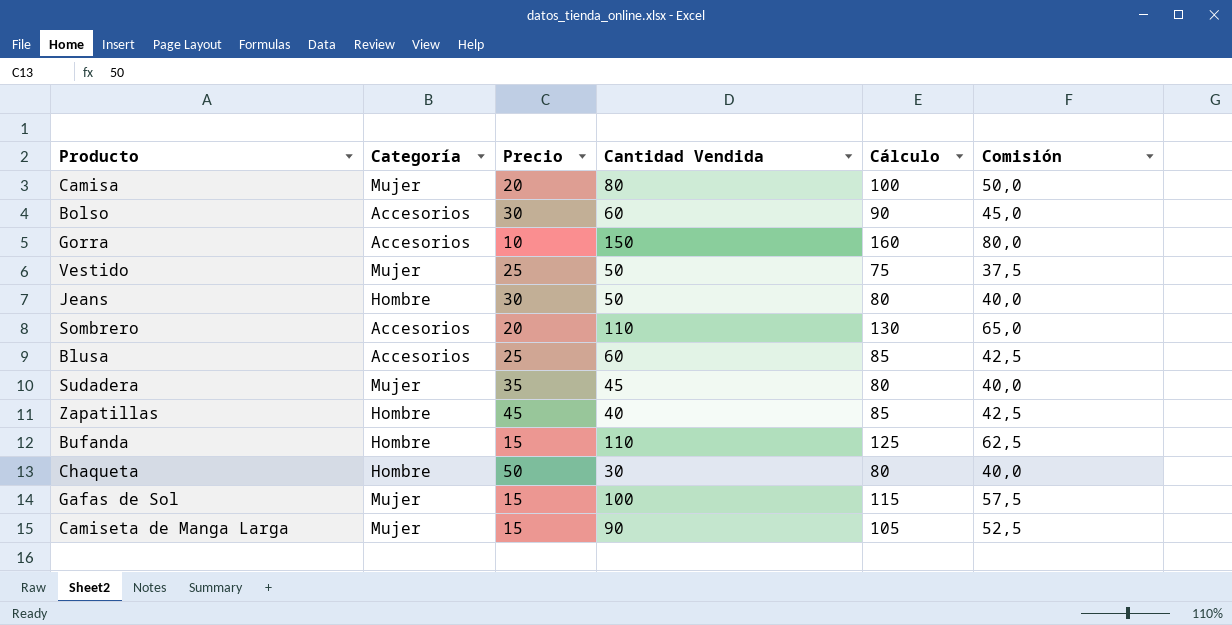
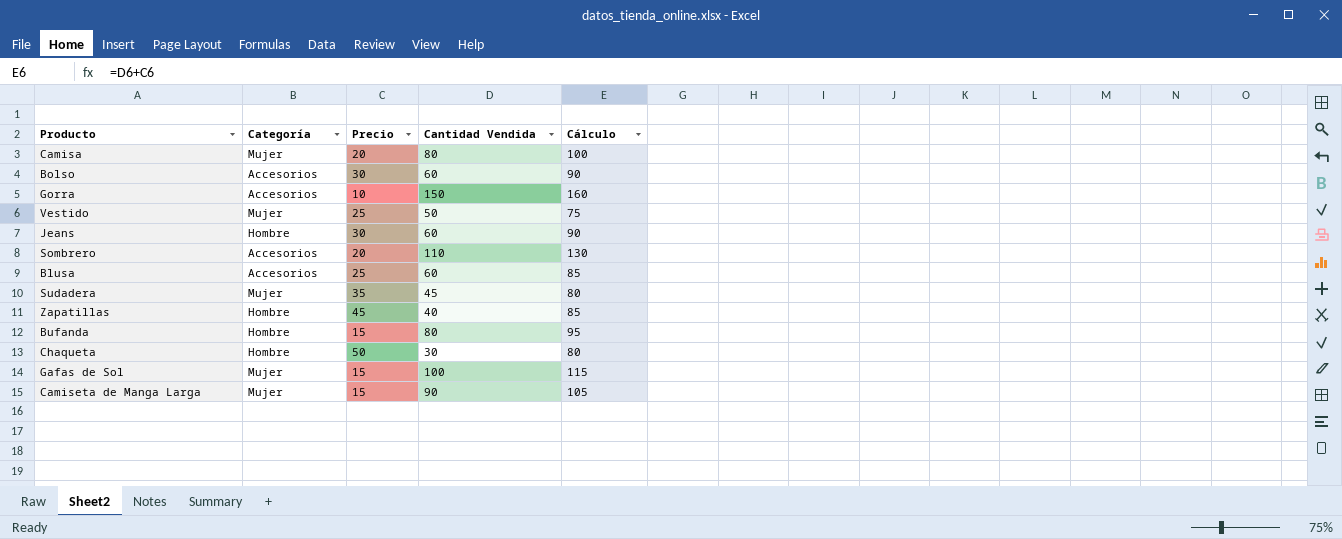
column Comisión | formula: [Cálculo] * 0,5 -> none
Jeans | Cantidad Vendida: 50 -> 60
Jeans | Cálculo: 80 -> 90
Bufanda | Cantidad Vendida: 110 -> 80
Bufanda | Cálculo: 125 -> 95

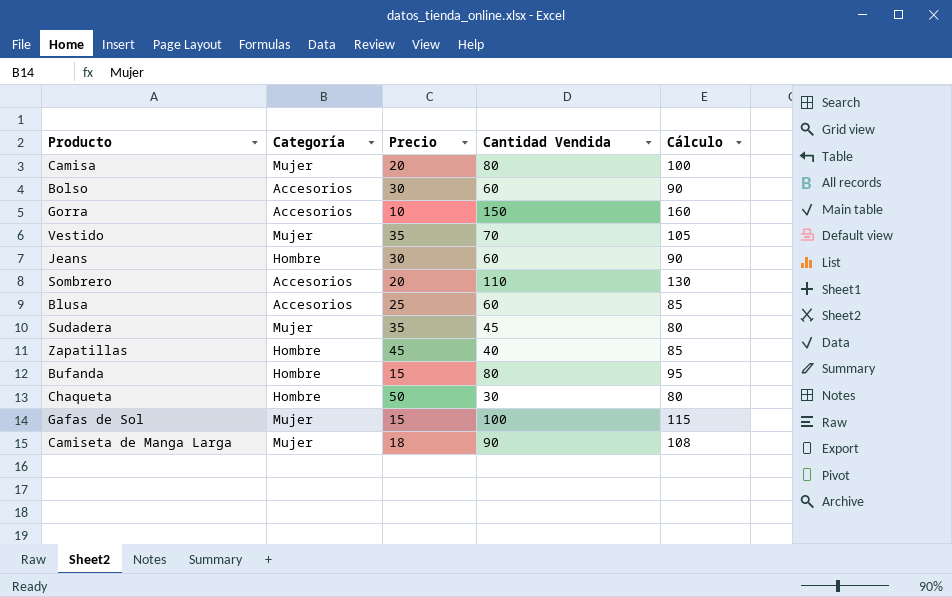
Vestido | Precio: 25 -> 35
Vestido | Cantidad Vendida: 50 -> 70
Vestido | Cálculo: 75 -> 105
Camiseta de Manga Larga | Precio: 15 -> 18
Camiseta de Manga Larga | Cálculo: 105 -> 108

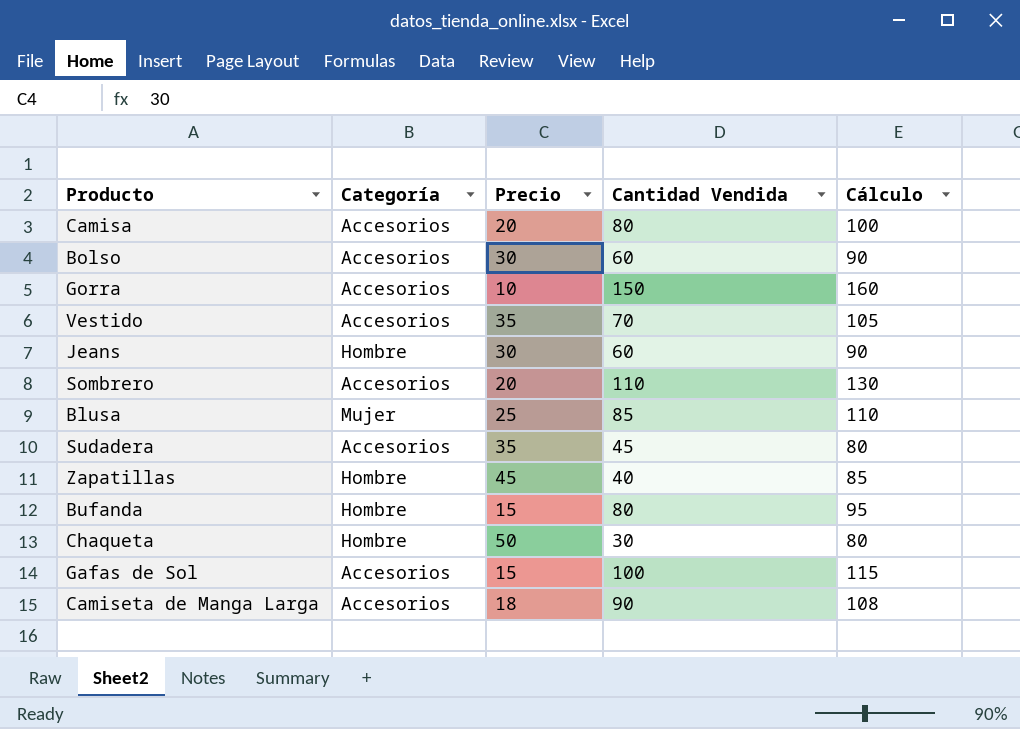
Camisa | Categoría: Mujer -> Accesorios
Vestido | Categoría: Mujer -> Accesorios
Blusa | Categoría: Accesorios -> Mujer
Blusa | Cantidad Vendida: 60 -> 85
Blusa | Cálculo: 85 -> 110
Sudadera | Categoría: Mujer -> Accesorios
Gafas de Sol | Categoría: Mujer -> Accesorios
Camiseta de Manga Larga | Categoría: Mujer -> Accesorios

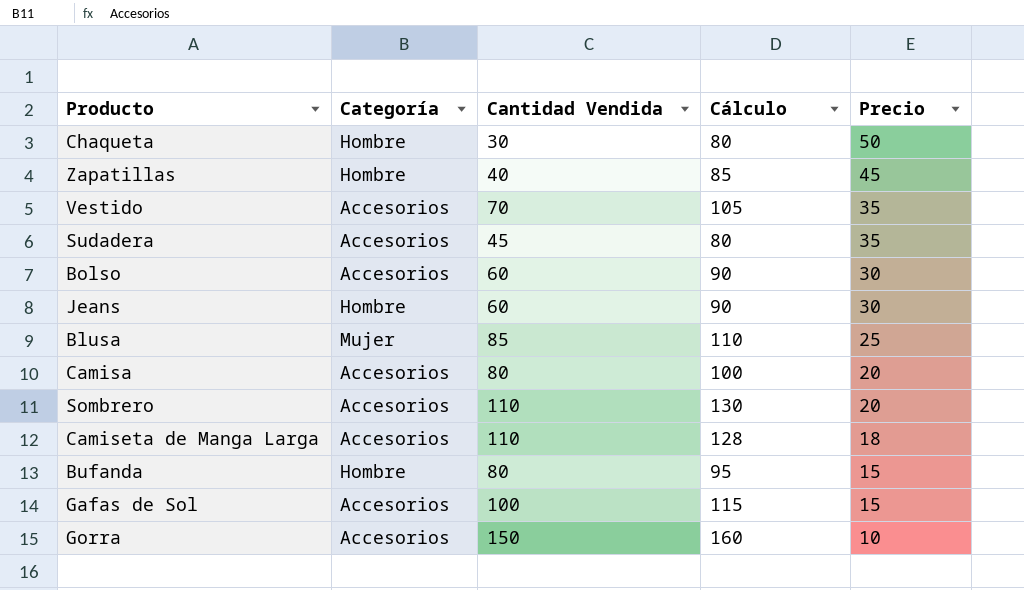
row order: none -> Precio descending
column Precio | position: 3 -> 5
Camiseta de Manga Larga | Cantidad Vendida: 90 -> 110
Camiseta de Manga Larga | Cálculo: 108 -> 128

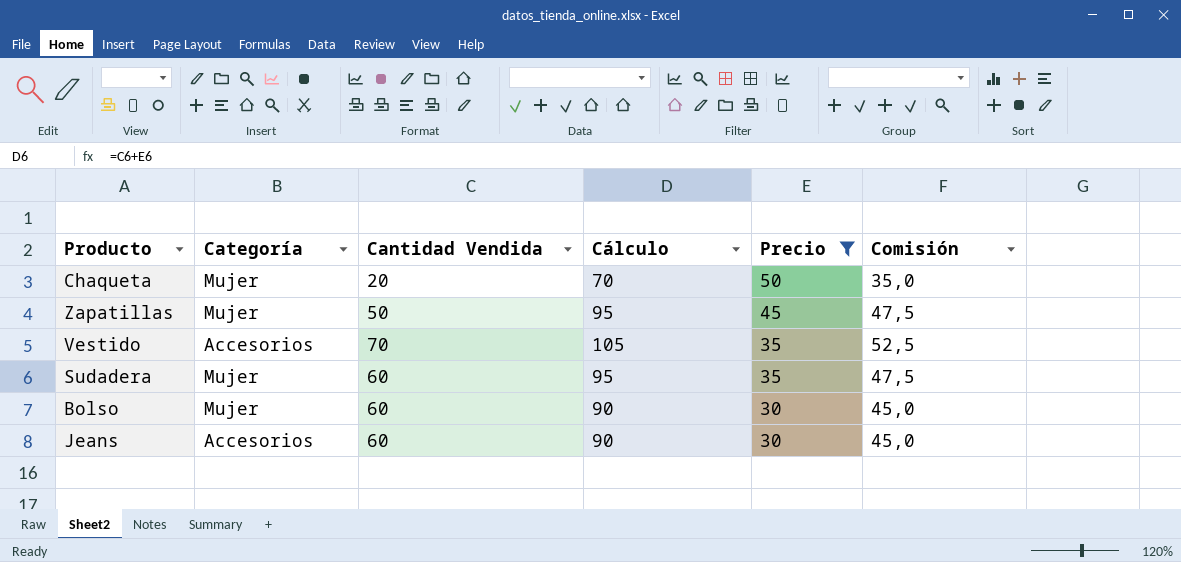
filter: none -> Precio >= 30
column Comisión | formula: none -> [Cálculo] * 0,5
Chaqueta | Categoría: Hombre -> Mujer
Chaqueta | Cantidad Vendida: 30 -> 20
Chaqueta | Cálculo: 80 -> 70
Zapatillas | Categoría: Hombre -> Mujer
Zapatillas | Cantidad Vendida: 40 -> 50
Zapatillas | Cálculo: 85 -> 95
Sudadera | Categoría: Accesorios -> Mujer
Sudadera | Cantidad Vendida: 45 -> 60
Sudadera | Cálculo: 80 -> 95
Bolso | Categoría: Accesorios -> Mujer
Jeans | Categoría: Hombre -> Accesorios

